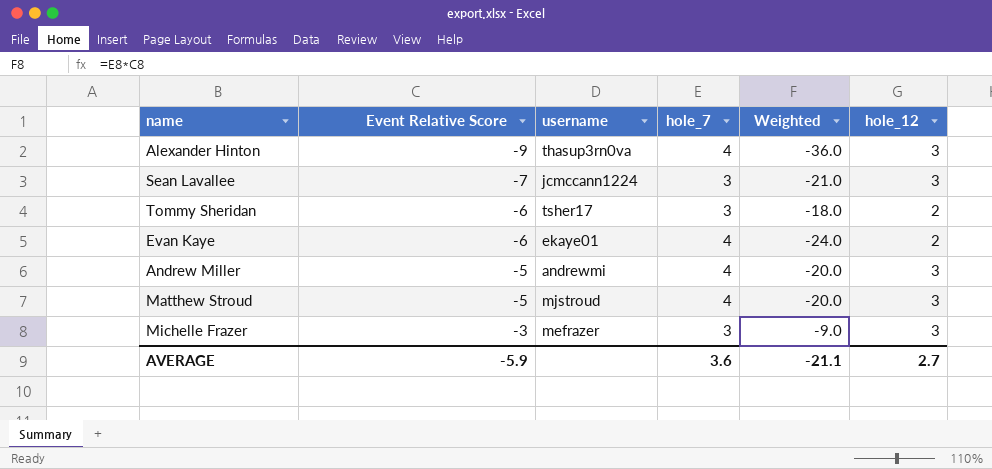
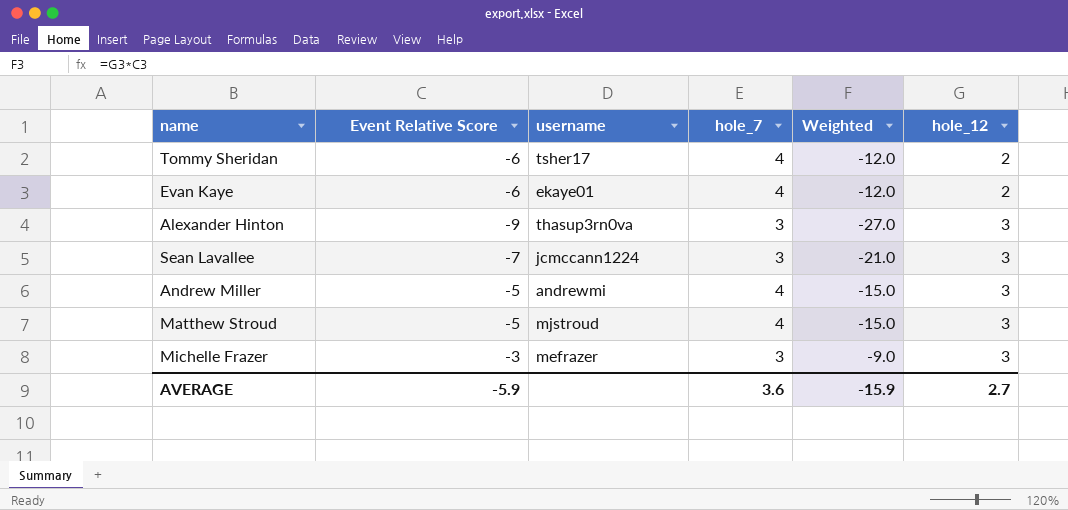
row order: Event Relative Score ascending -> hole_12 ascending
column Weighted | formula: [Event Relative Score] * [hole_7] -> [Event Relative Score] * [hole_12]
Tommy Sheridan | hole_7: 3 -> 4
Alexander Hinton | hole_7: 4 -> 3
AVERAGE | Weighted: -21.1 -> -15.9

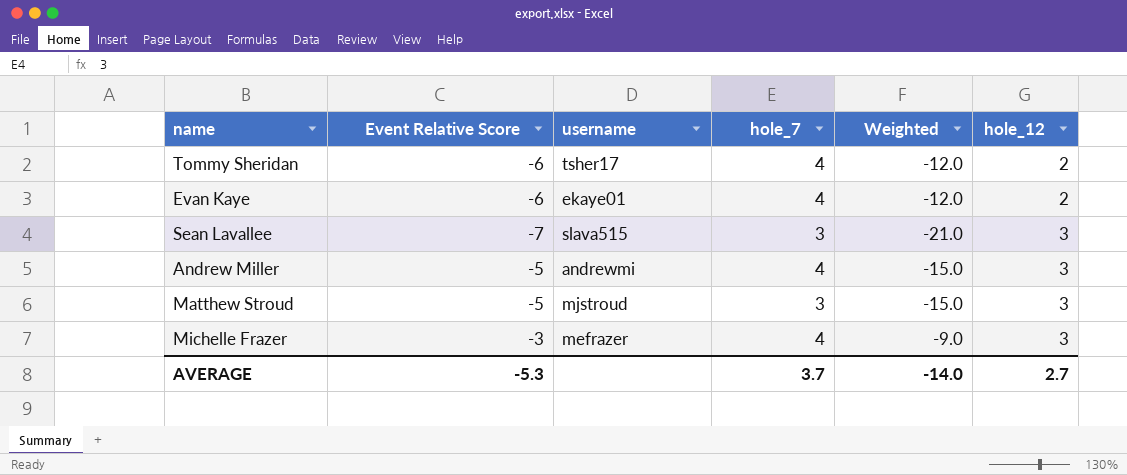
row Alexander Hinton: -9 | thasup3rn0va | 3 | -27.0 | 3 -> none
Sean Lavallee | username: jcmccann1224 -> slava515
Matthew Stroud | hole_7: 4 -> 3
Michelle Frazer | hole_7: 3 -> 4
AVERAGE | Event Relative Score: -5.9 -> -5.3
AVERAGE | hole_7: 3.6 -> 3.7
AVERAGE | Weighted: -15.9 -> -14.0

